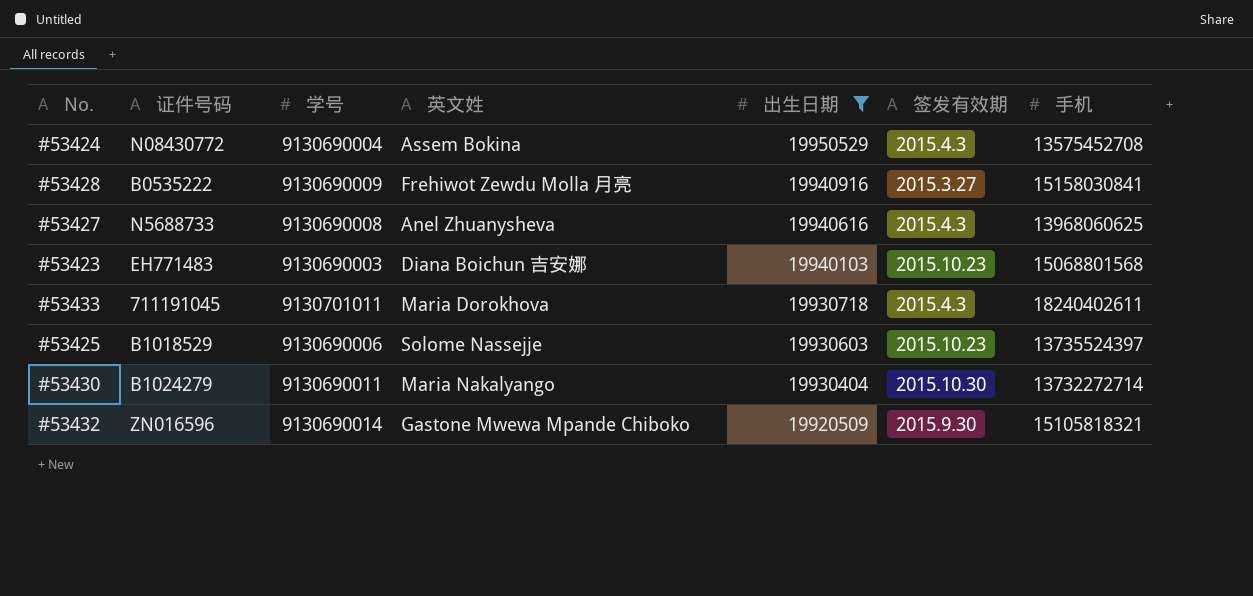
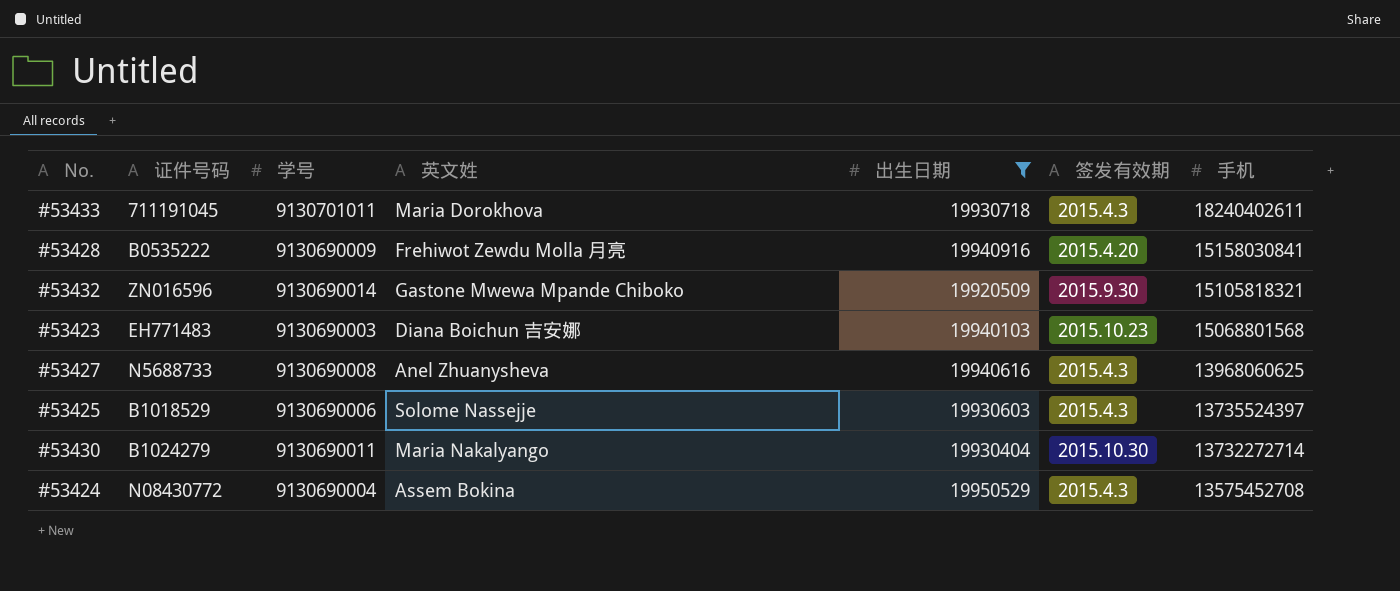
row order: 出生日期 descending -> 手机 descending
#53428 | 签发有效期: 2015.3.27 -> 2015.4.20
#53425 | 签发有效期: 2015.10.23 -> 2015.4.3

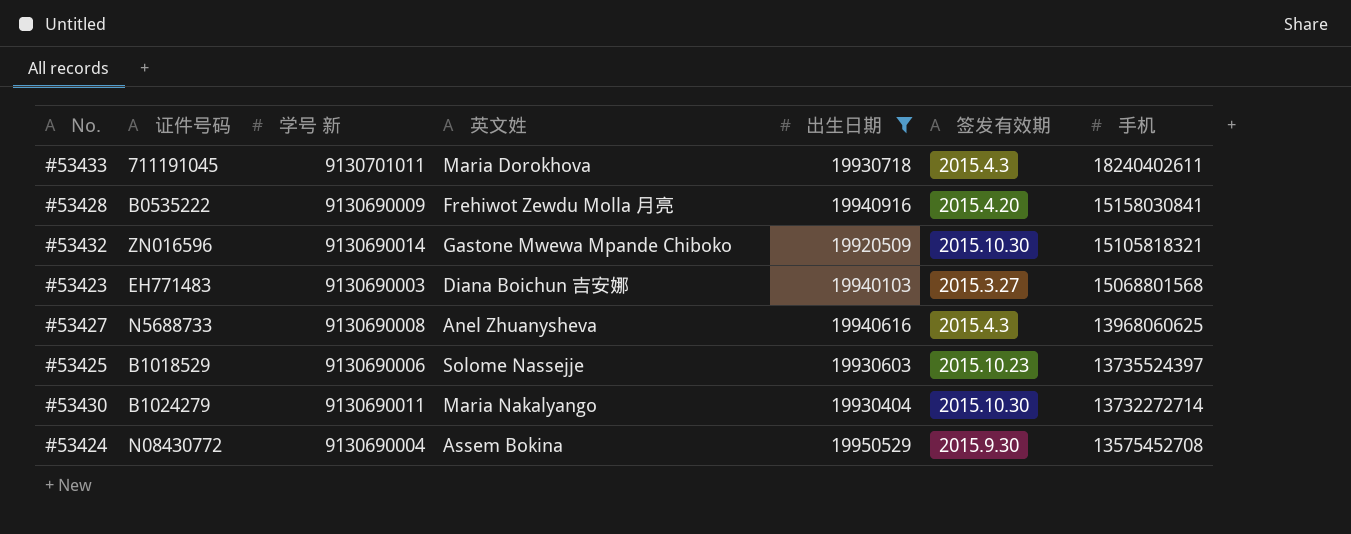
column name: 学号 -> 学号 新
#53432 | 签发有效期: 2015.9.30 -> 2015.10.30
#53423 | 签发有效期: 2015.10.23 -> 2015.3.27
#53425 | 签发有效期: 2015.4.3 -> 2015.10.23
#53424 | 签发有效期: 2015.4.3 -> 2015.9.30

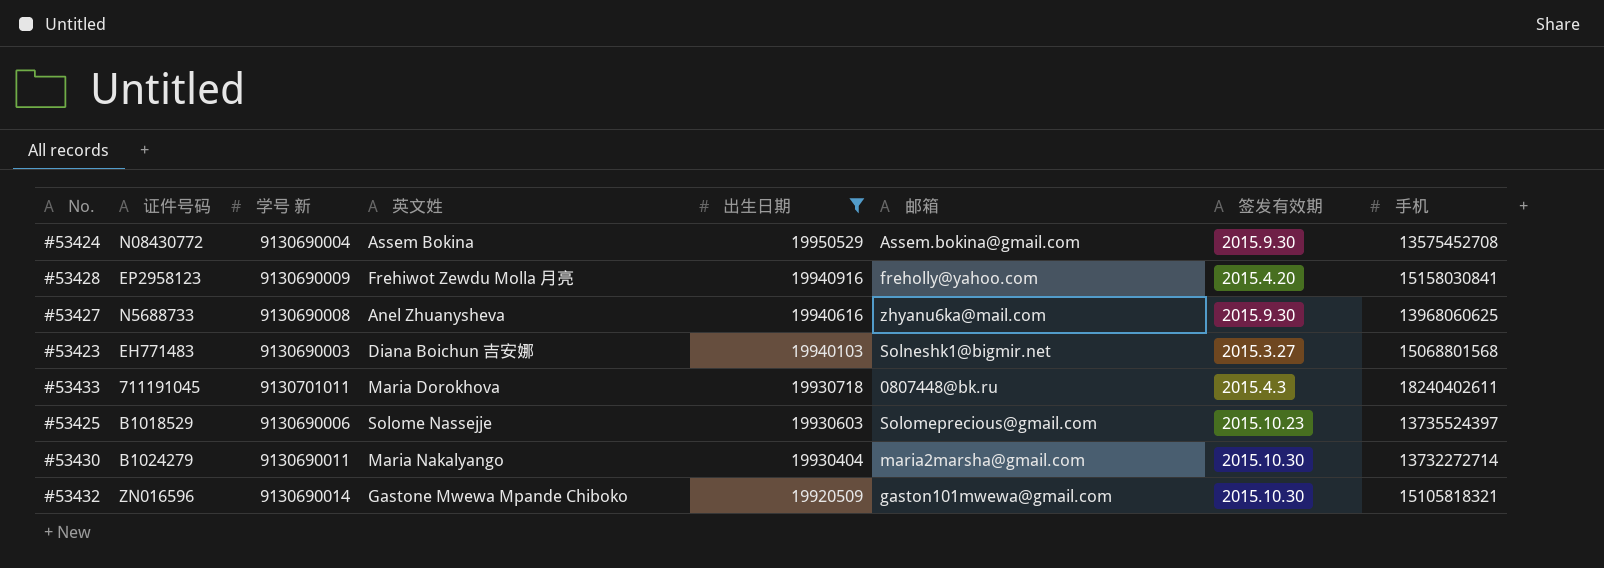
row order: 手机 descending -> 出生日期 descending
column 邮箱 | position: none -> 6
#53428 | 证件号码: B0535222 -> EP2958123
#53427 | 签发有效期: 2015.4.3 -> 2015.9.30

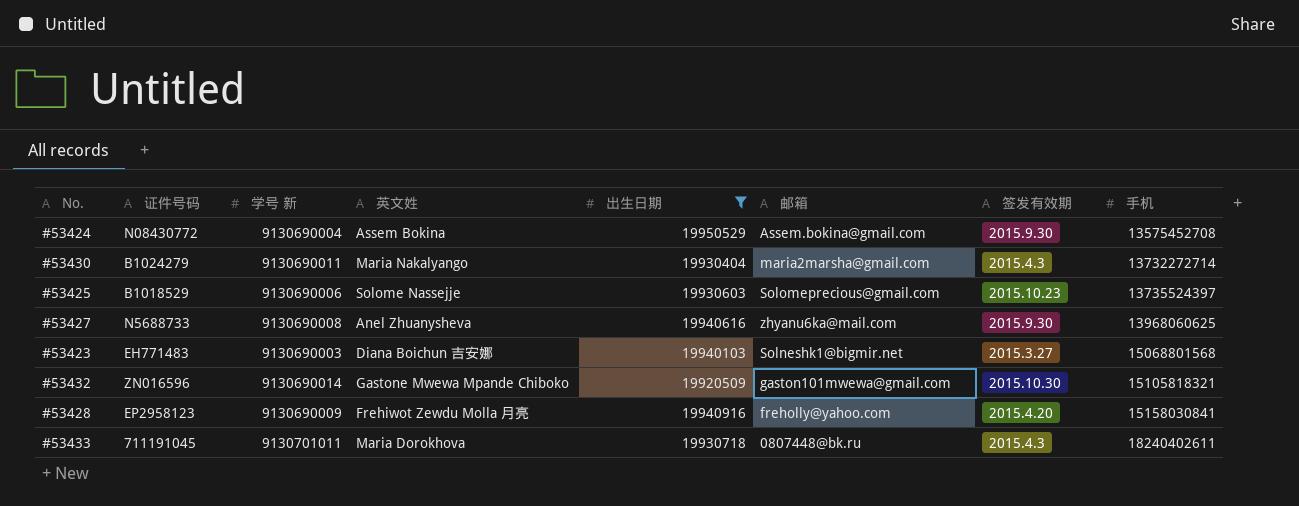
row order: 出生日期 descending -> 手机 ascending
#53430 | 签发有效期: 2015.10.30 -> 2015.4.3

